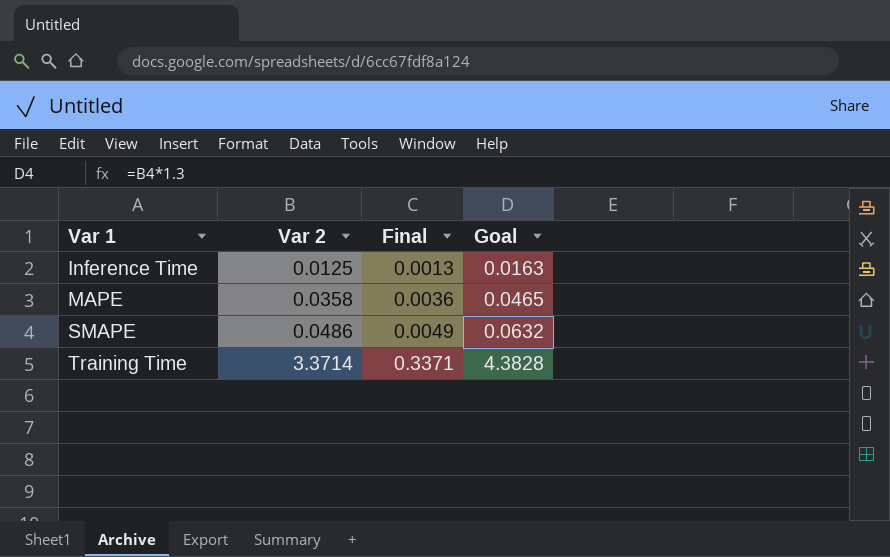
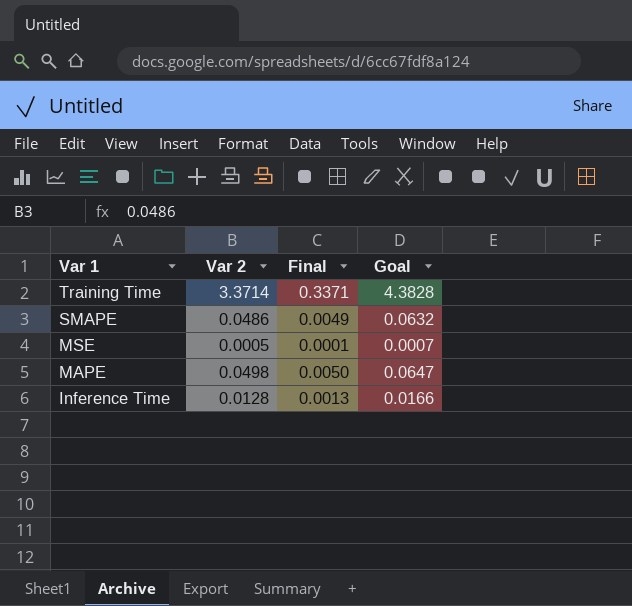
row order: Var 1 ascending -> Var 1 descending
row MSE: none -> 0.0005 | 0.0001 | 0.0007
MAPE | Var 2: 0.0358 -> 0.0498
MAPE | Final: 0.0036 -> 0.0050
MAPE | Goal: 0.0465 -> 0.0647
Inference Time | Var 2: 0.0125 -> 0.0128
Inference Time | Goal: 0.0163 -> 0.0166

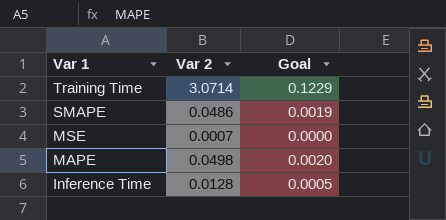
column Final | formula: [Var 2] * 0.1 -> none
column Goal | formula: [Var 2] * 1.3 -> [Var 2] * 0.04
Training Time | Var 2: 3.3714 -> 3.0714
MSE | Var 2: 0.0005 -> 0.0007

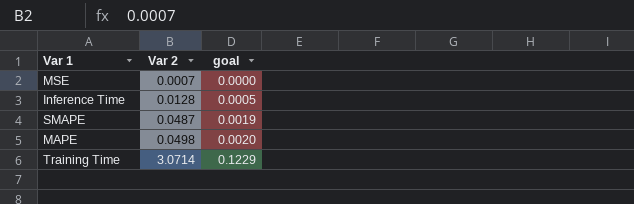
row order: Var 1 descending -> Var 2 ascending
column name: Goal -> goal
SMAPE | Var 2: 0.0486 -> 0.0487

